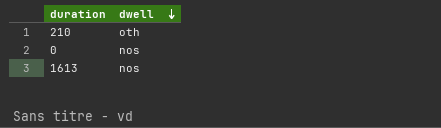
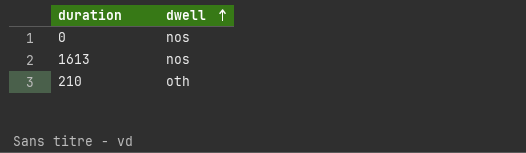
row order: dwell descending -> dwell ascending

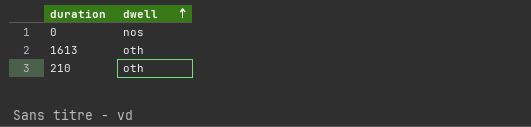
1613 | dwell: nos -> oth

